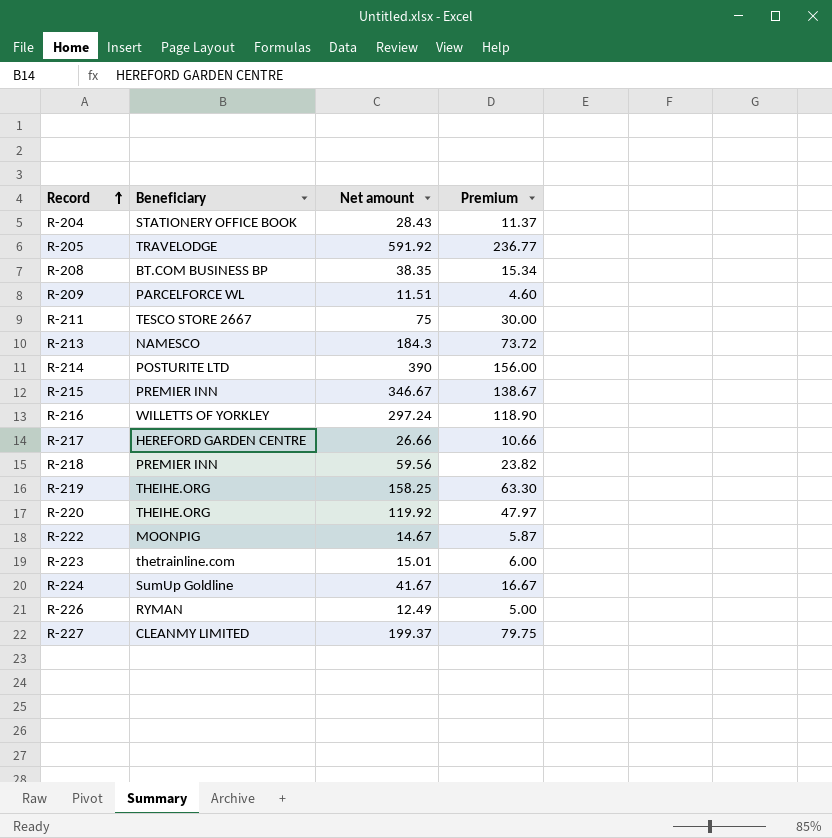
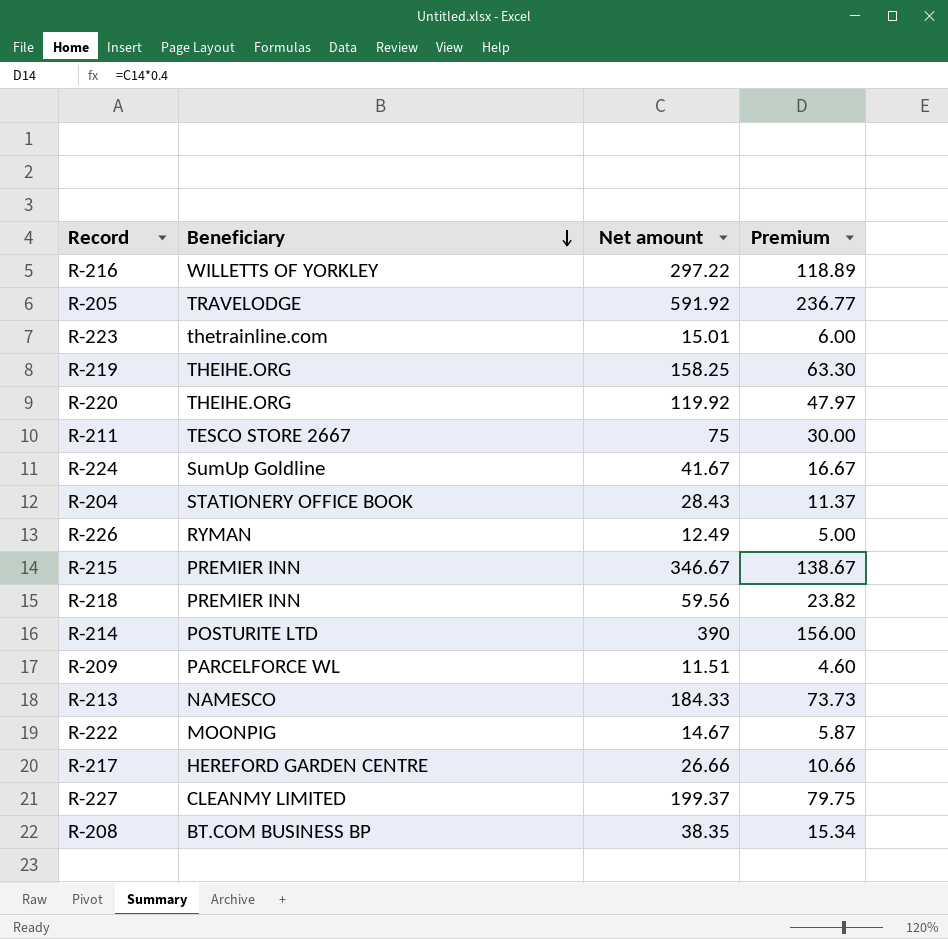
row order: Record ascending -> Beneficiary descending
R-216 | Net amount: 297.24 -> 297.22
R-216 | Premium: 118.90 -> 118.89
R-213 | Net amount: 184.3 -> 184.33
R-213 | Premium: 73.72 -> 73.73

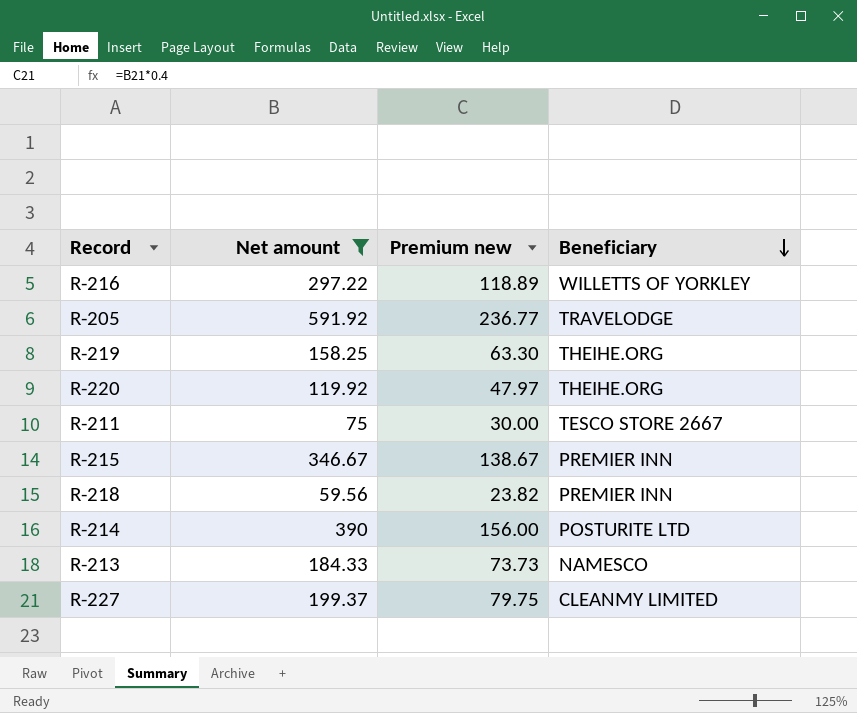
filter: none -> Net amount >= 59.56
column name: Premium -> Premium new
column Beneficiary | position: 2 -> 4

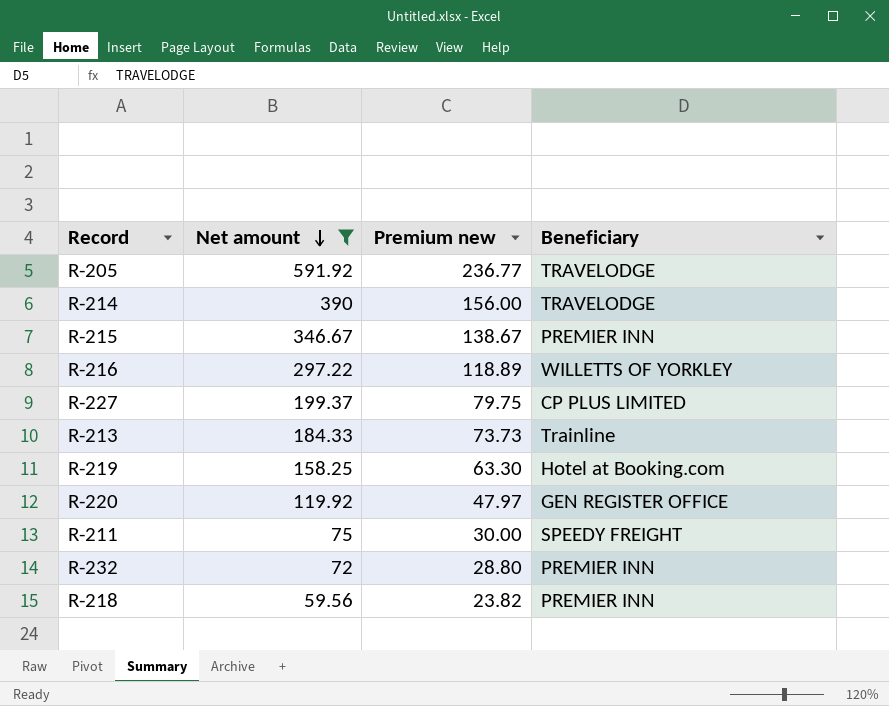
row order: Beneficiary descending -> Net amount descending
R-214 | Beneficiary: POSTURITE LTD -> TRAVELODGE
R-227 | Beneficiary: CLEANMY LIMITED -> CP PLUS LIMITED
R-213 | Beneficiary: NAMESCO -> Trainline
R-219 | Beneficiary: THEIHE.ORG -> Hotel at Booking.com
R-220 | Beneficiary: THEIHE.ORG -> GEN REGISTER OFFICE
R-211 | Beneficiary: TESCO STORE 2667 -> SPEEDY FREIGHT
row R-232: none -> 72 | 28.80 | PREMIER INN

